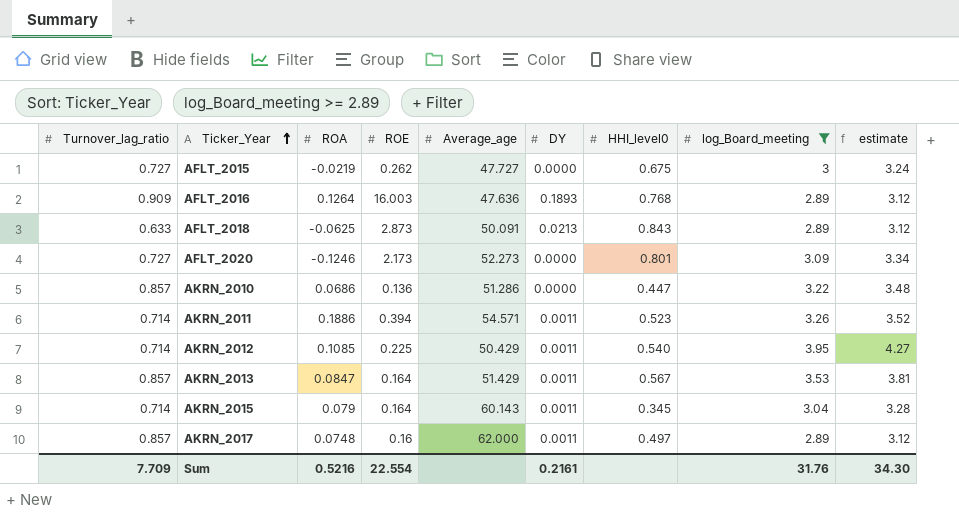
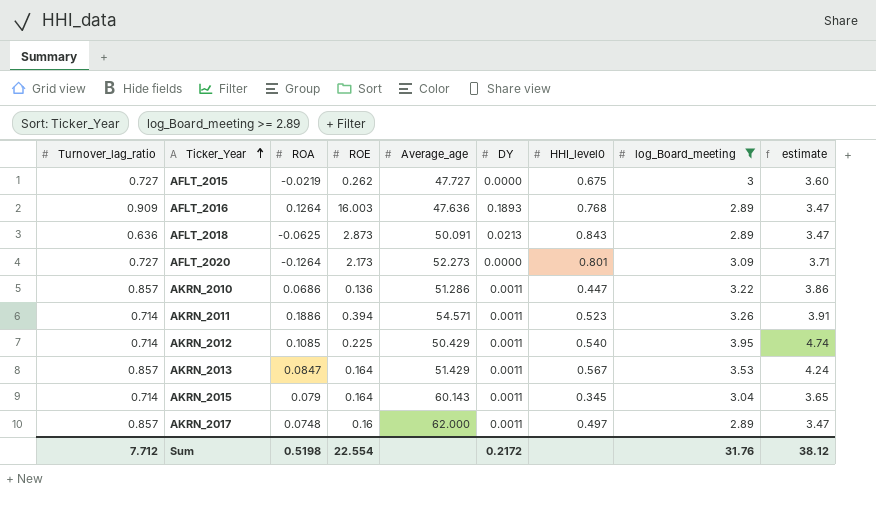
column estimate | formula: [log_Board_meeting] * 1.08 -> [log_Board_meeting] * 1.2
AFLT_2018 | Turnover_lag_ratio: 0.633 -> 0.636
AFLT_2020 | ROA: -0.1246 -> -0.1264
AKRN_2010 | DY: 0.0000 -> 0.0011
Sum | Turnover_lag_ratio: 7.709 -> 7.712
Sum | ROA: 0.5216 -> 0.5198
Sum | DY: 0.2161 -> 0.2172
Sum | estimate: 34.30 -> 38.12

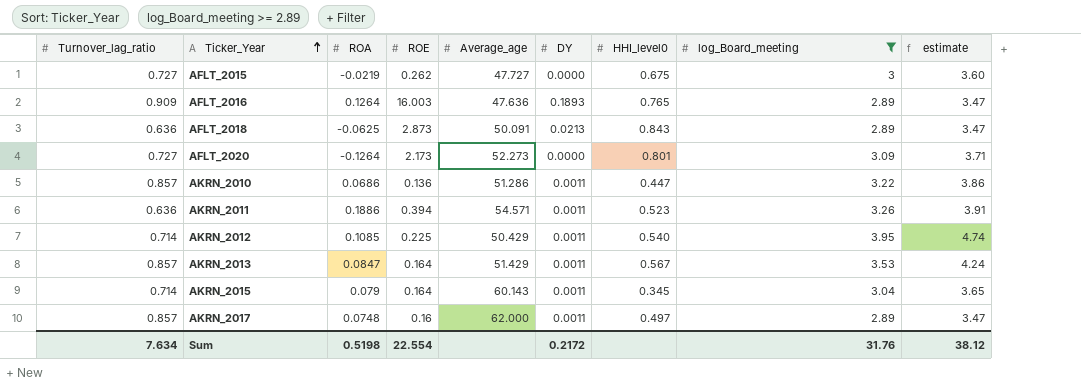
AFLT_2016 | HHI_level0: 0.768 -> 0.765
AKRN_2011 | Turnover_lag_ratio: 0.714 -> 0.636
Sum | Turnover_lag_ratio: 7.712 -> 7.634

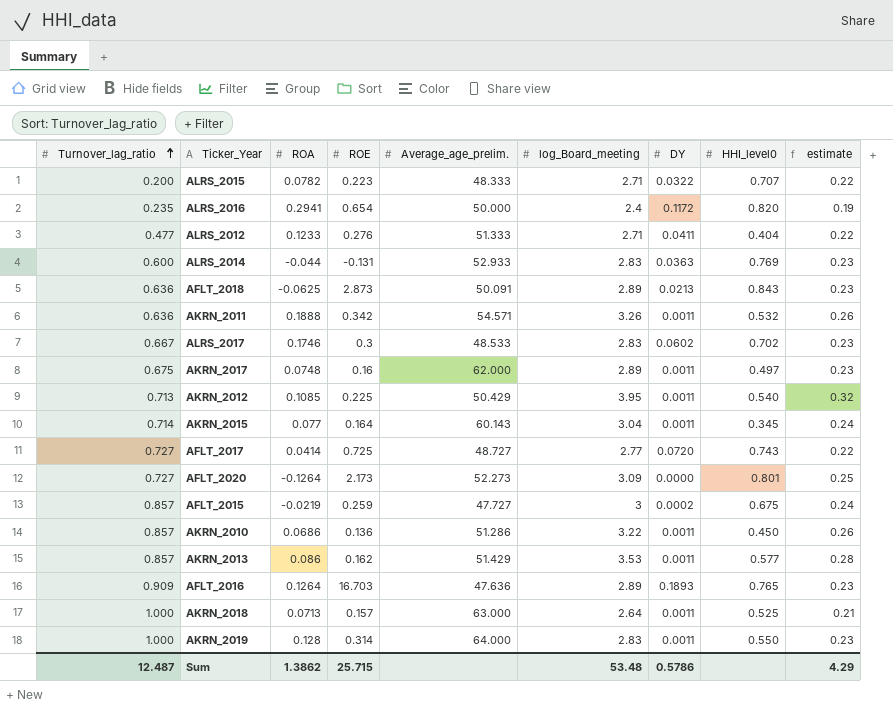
filter: log_Board_meeting >= 2.89 -> none
row order: Ticker_Year ascending -> Turnover_lag_ratio ascending
column name: Average_age -> Average_age_prelim.
column log_Board_meeting | position: 8 -> 6
column estimate | formula: [log_Board_meeting] * 1.2 -> [log_Board_meeting] * 0.08
AKRN_2011 | ROA: 0.1886 -> 0.1888
AKRN_2011 | ROE: 0.394 -> 0.342
AKRN_2011 | HHI_level0: 0.523 -> 0.532
AKRN_2017 | Turnover_lag_ratio: 0.857 -> 0.675
AKRN_2012 | Turnover_lag_ratio: 0.714 -> 0.713
AKRN_2015 | ROA: 0.079 -> 0.077
AFLT_2015 | Turnover_lag_ratio: 0.727 -> 0.857
AFLT_2015 | ROE: 0.262 -> 0.259
AFLT_2015 | DY: 0.0000 -> 0.0002
AKRN_2010 | HHI_level0: 0.447 -> 0.450
AKRN_2013 | ROA: 0.0847 -> 0.086
AKRN_2013 | ROE: 0.164 -> 0.162
AKRN_2013 | HHI_level0: 0.567 -> 0.577
AFLT_2016 | ROE: 16.003 -> 16.703
Sum | Turnover_lag_ratio: 7.634 -> 12.487
Sum | ROA: 0.5198 -> 1.3862
Sum | ROE: 22.554 -> 25.715
Sum | log_Board_meeting: 31.76 -> 53.48
Sum | DY: 0.2172 -> 0.5786
Sum | estimate: 38.12 -> 4.29

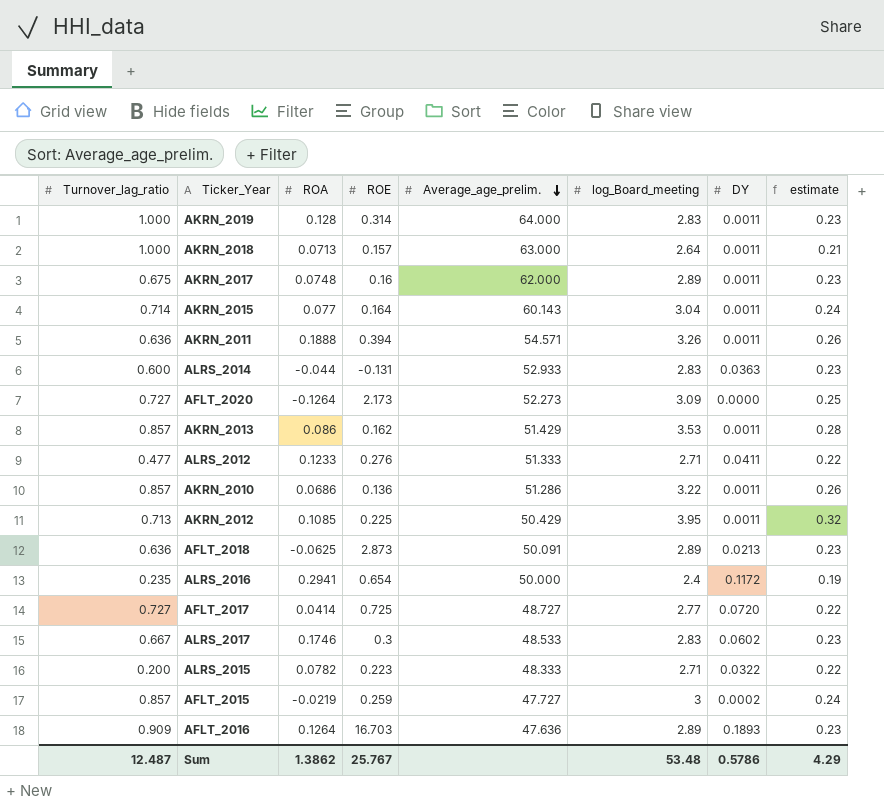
row order: Turnover_lag_ratio ascending -> Average_age_prelim. descending
column HHI_level0 | position: 8 -> none
AKRN_2011 | ROE: 0.342 -> 0.394
Sum | ROE: 25.715 -> 25.767

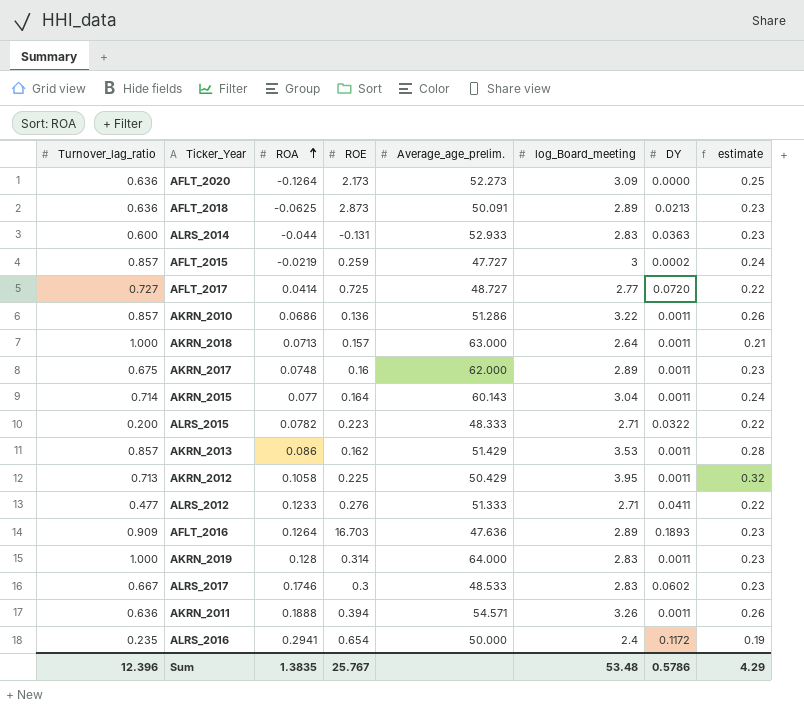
row order: Average_age_prelim. descending -> ROA ascending
AFLT_2020 | Turnover_lag_ratio: 0.727 -> 0.636
AKRN_2012 | ROA: 0.1085 -> 0.1058
Sum | Turnover_lag_ratio: 12.487 -> 12.396
Sum | ROA: 1.3862 -> 1.3835

